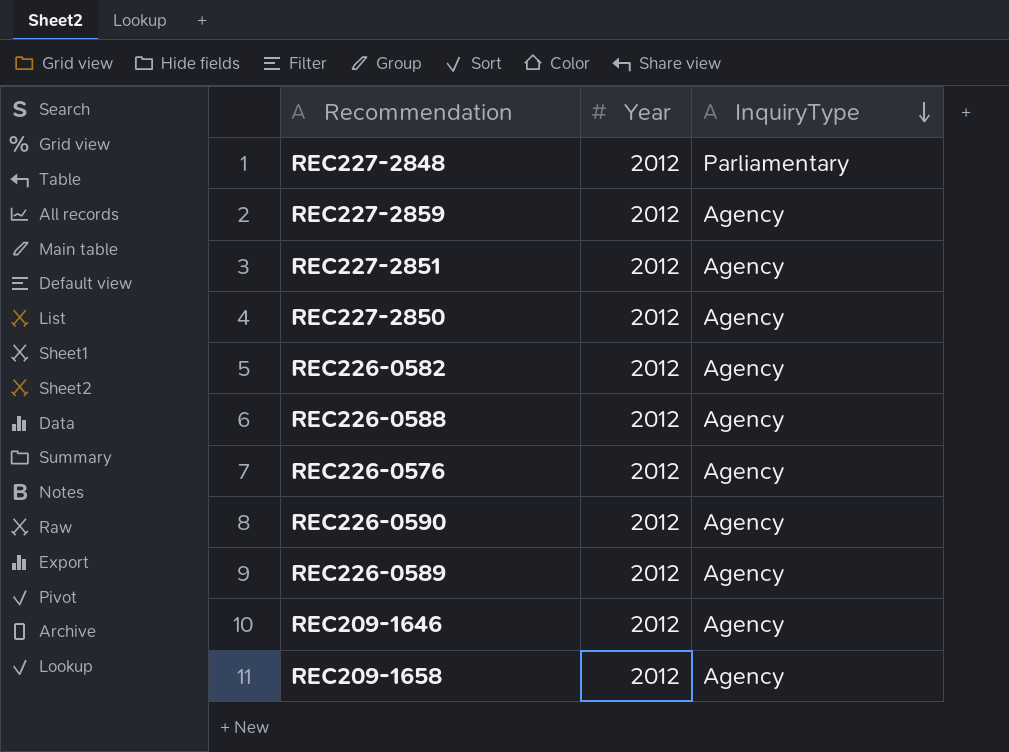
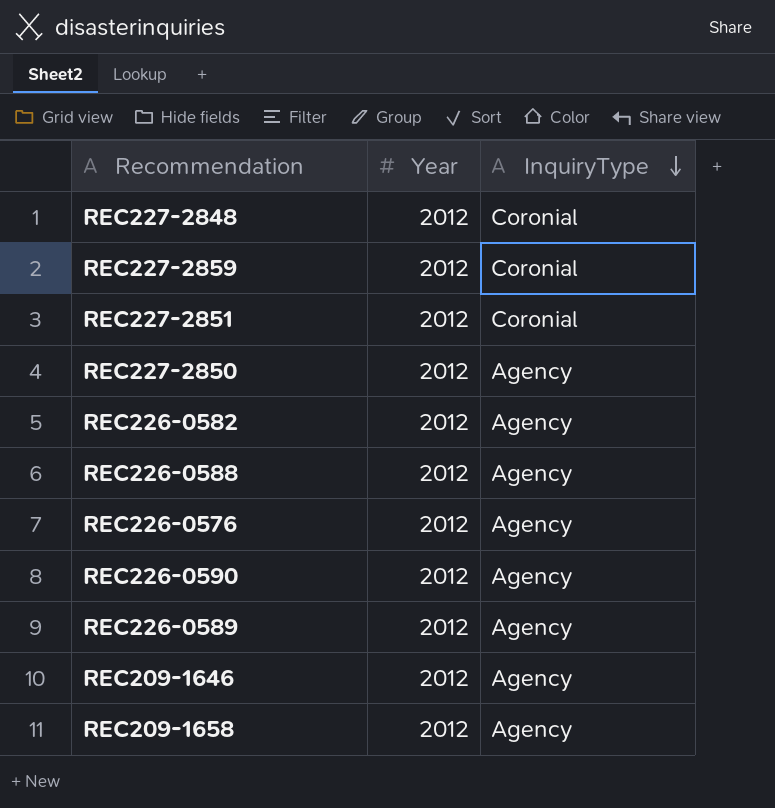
REC227-2848 | InquiryType: Parliamentary -> Coronial
REC227-2859 | InquiryType: Agency -> Coronial
REC227-2851 | InquiryType: Agency -> Coronial

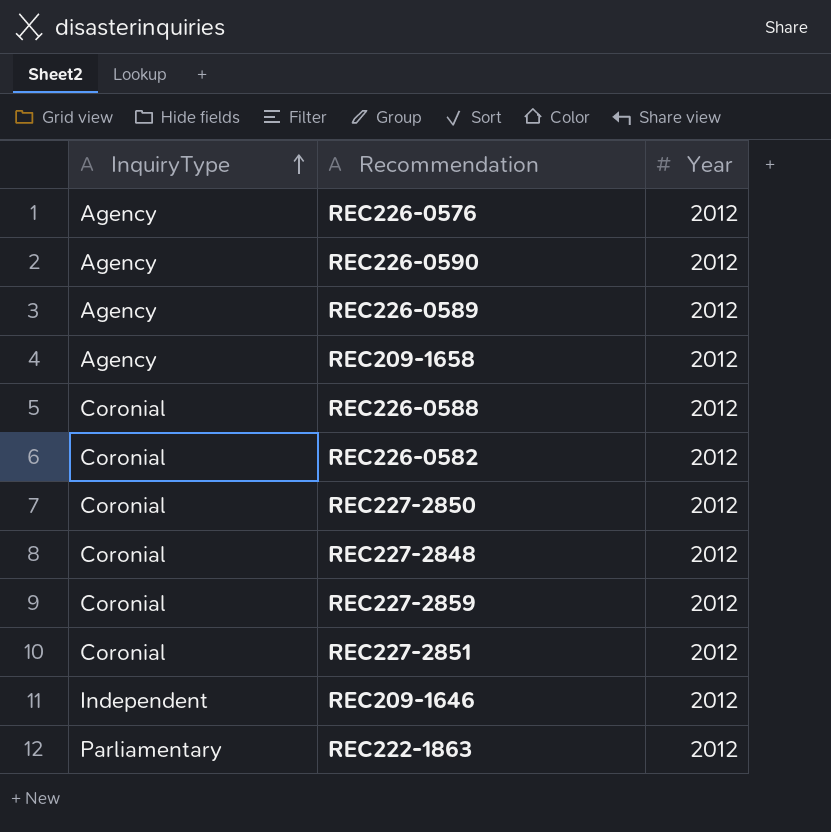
row order: InquiryType descending -> InquiryType ascending
column InquiryType | position: 3 -> 1
REC226-0588 | InquiryType: Agency -> Coronial
REC226-0582 | InquiryType: Agency -> Coronial
REC227-2850 | InquiryType: Agency -> Coronial
REC209-1646 | InquiryType: Agency -> Independent
row REC222-1863: none -> Parliamentary | 2012

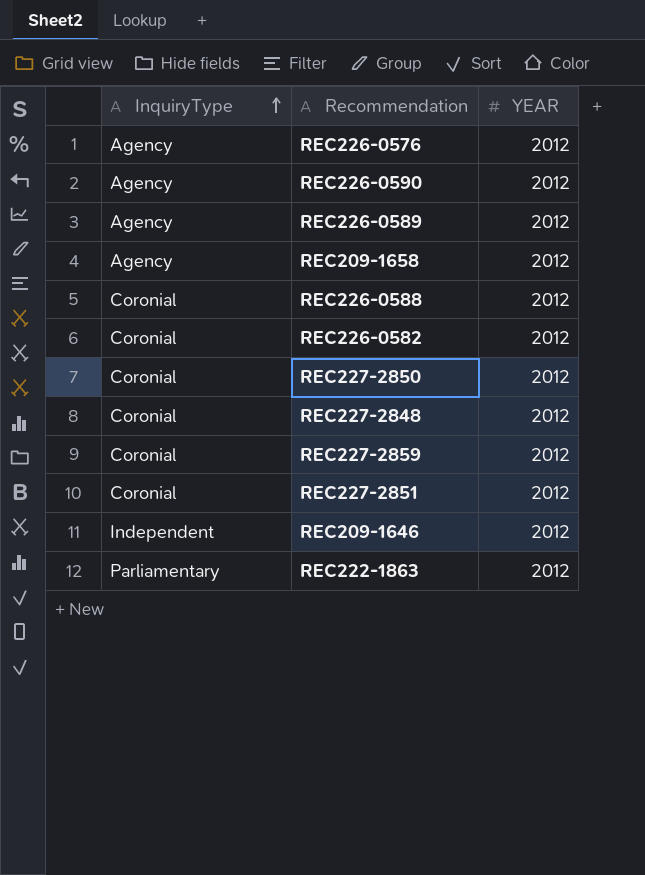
column name: Year -> YEAR

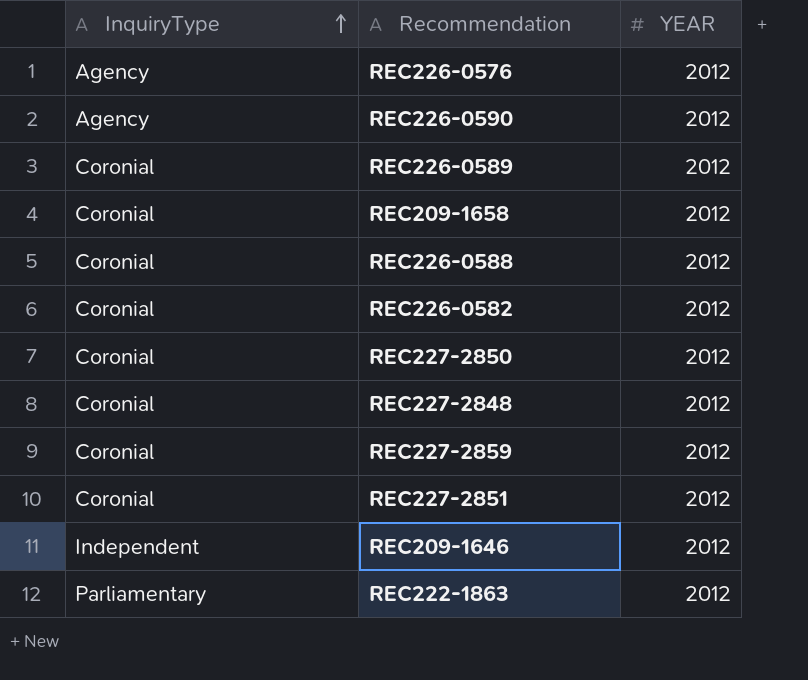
REC226-0589 | InquiryType: Agency -> Coronial
REC209-1658 | InquiryType: Agency -> Coronial

